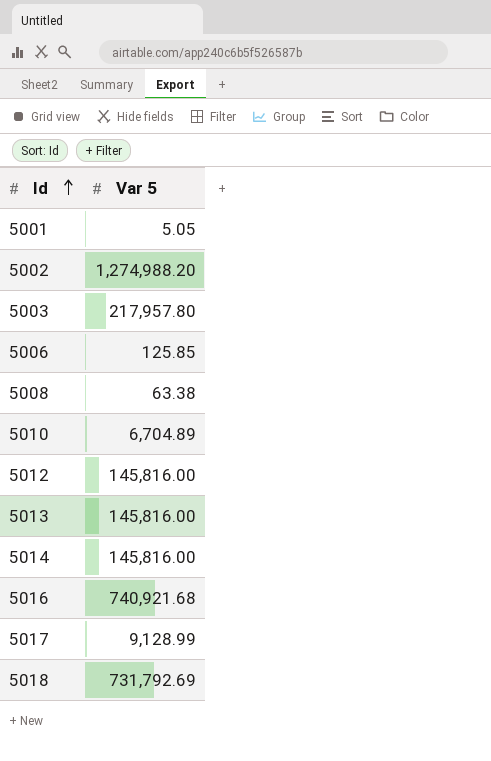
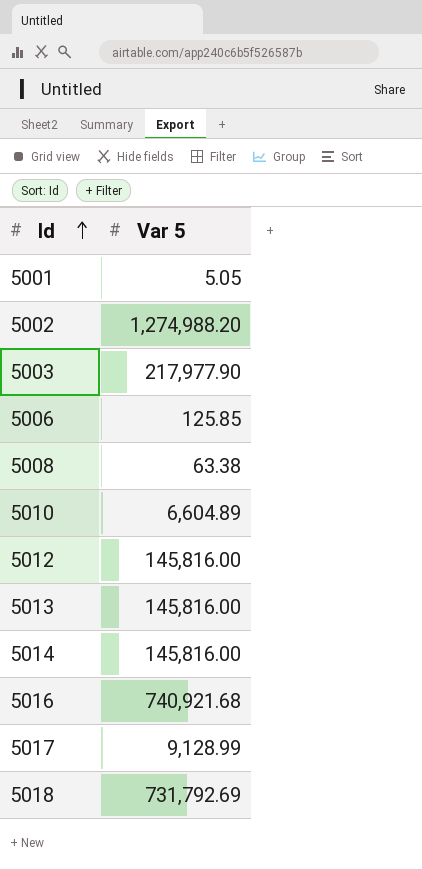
5003 | Var 5: 217,957.80 -> 217,977.90
5010 | Var 5: 6,704.89 -> 6,604.89

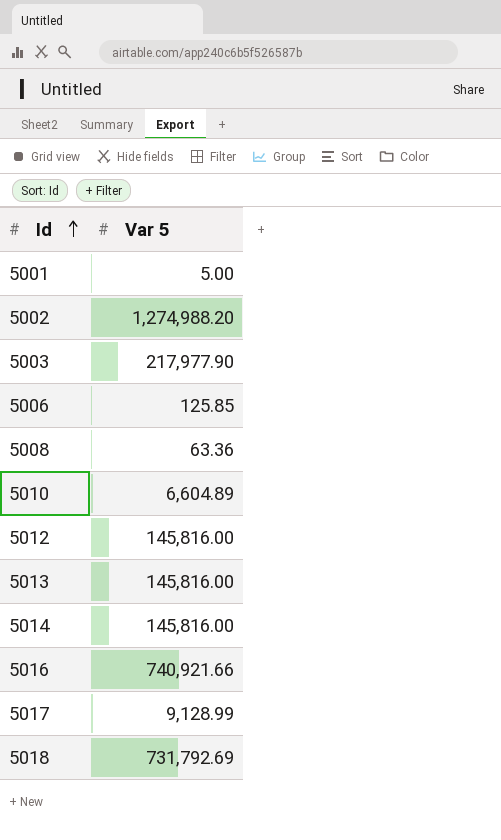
5001 | Var 5: 5.05 -> 5.00
5008 | Var 5: 63.38 -> 63.36
5016 | Var 5: 740,921.68 -> 740,921.66

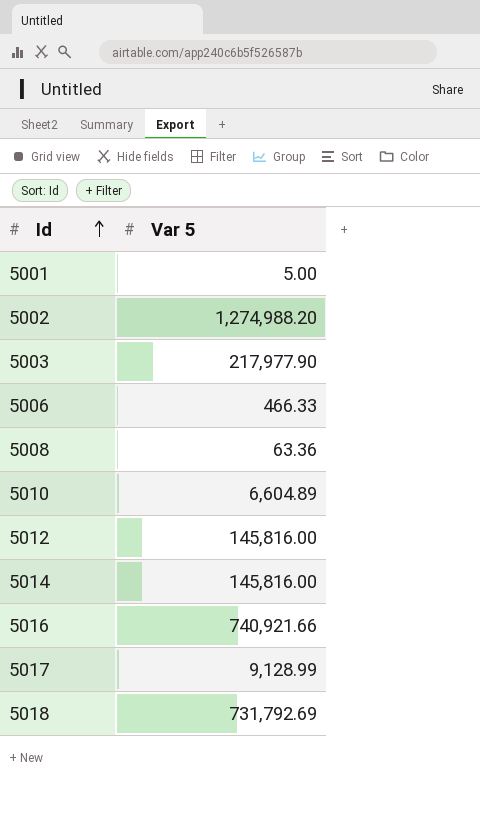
row 5013: 145,816.00 -> none
5006 | Var 5: 125.85 -> 466.33

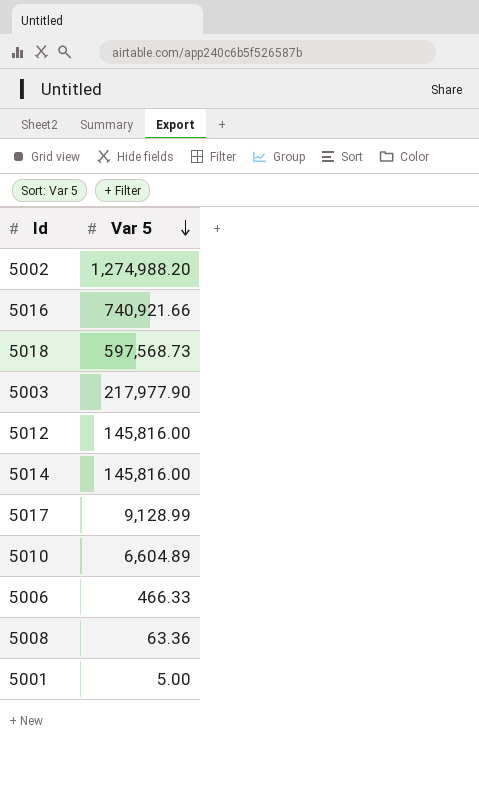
row order: Id ascending -> Var 5 descending
5018 | Var 5: 731,792.69 -> 597,568.73

